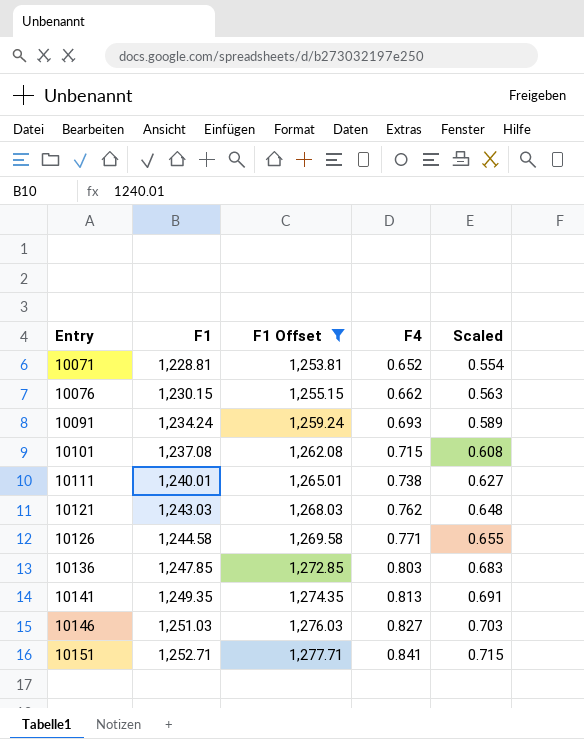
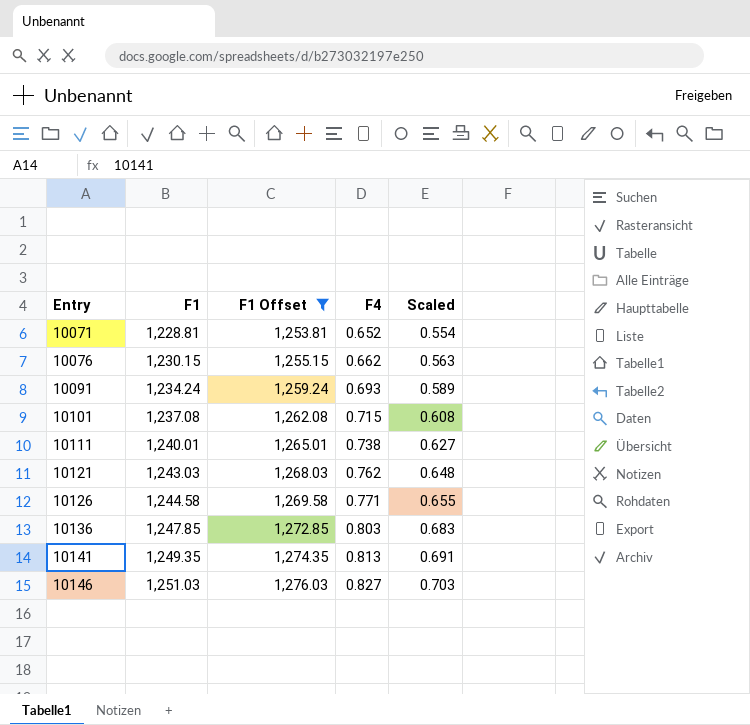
row 10151: 1,252.71 | 1,277.71 | 0.841 | 0.715 -> none

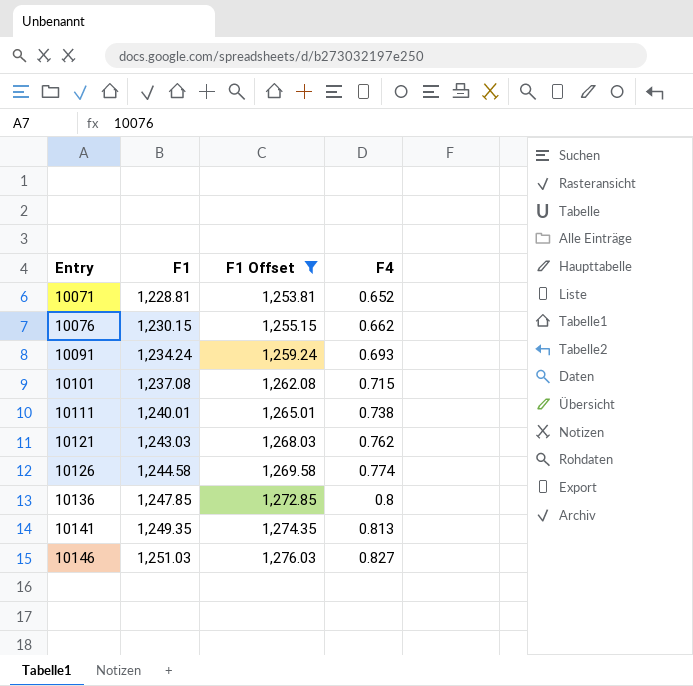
column Scaled | formula: [F4] * 0.85 -> none
10126 | F4: 0.771 -> 0.774
10136 | F4: 0.803 -> 0.8

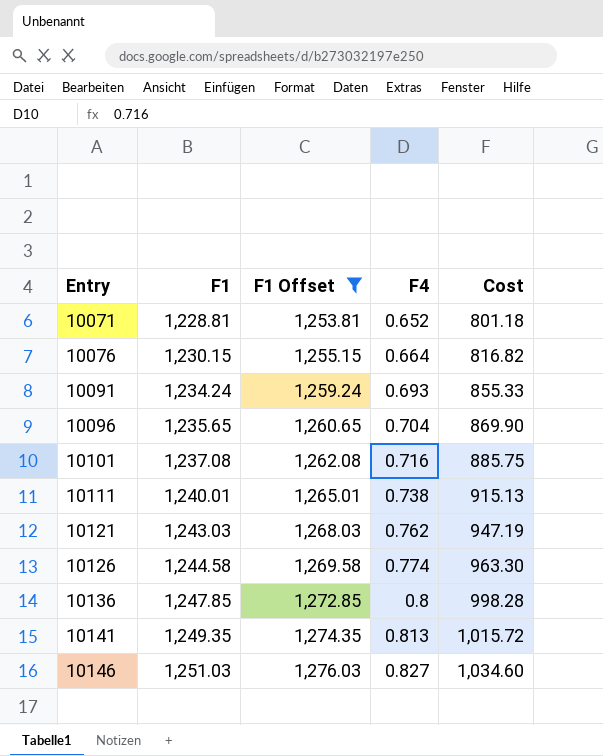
column Cost | formula: none -> [F1] * [F4]
10076 | F4: 0.662 -> 0.664
row 10096: none -> 1,235.65 | 1,260.65 | 0.704 | 869.90
10101 | F4: 0.715 -> 0.716

